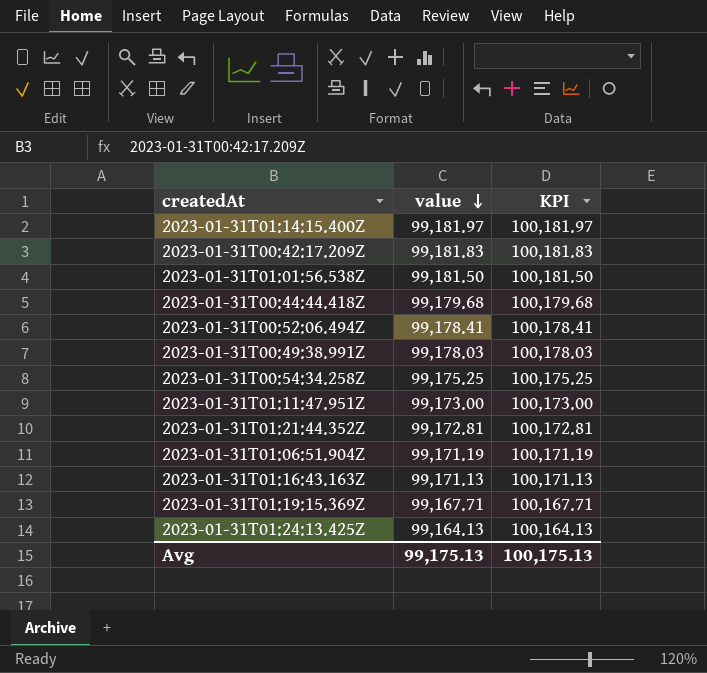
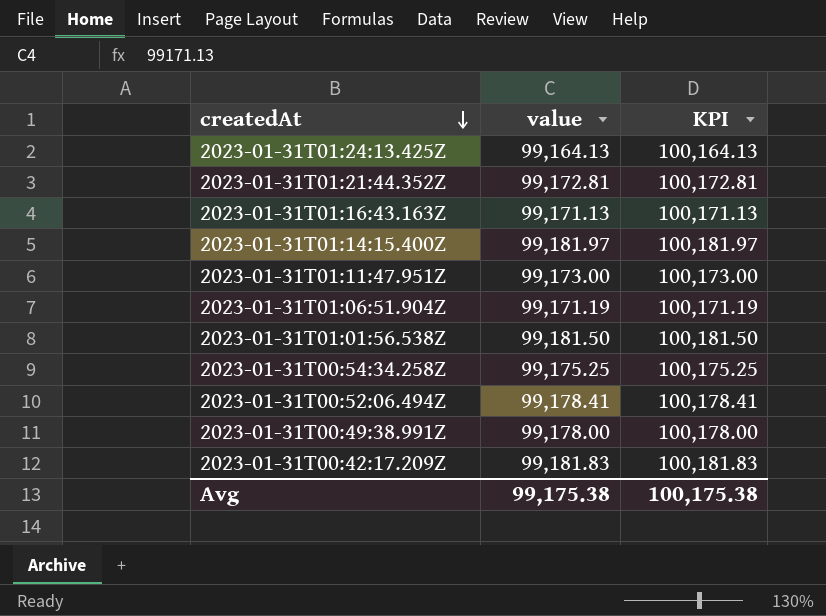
row order: value descending -> createdAt descending
row 2023-01-31T00:44:44.418Z: 99,179.68 | 100,179.68 -> none
row 2023-01-31T01:19:15.369Z: 99,167.71 | 100,167.71 -> none
2023-01-31T00:49:38.991Z | value: 99,178.03 -> 99,178.00
2023-01-31T00:49:38.991Z | KPI: 100,178.03 -> 100,178.00
Avg | value: 99,175.13 -> 99,175.38
Avg | KPI: 100,175.13 -> 100,175.38

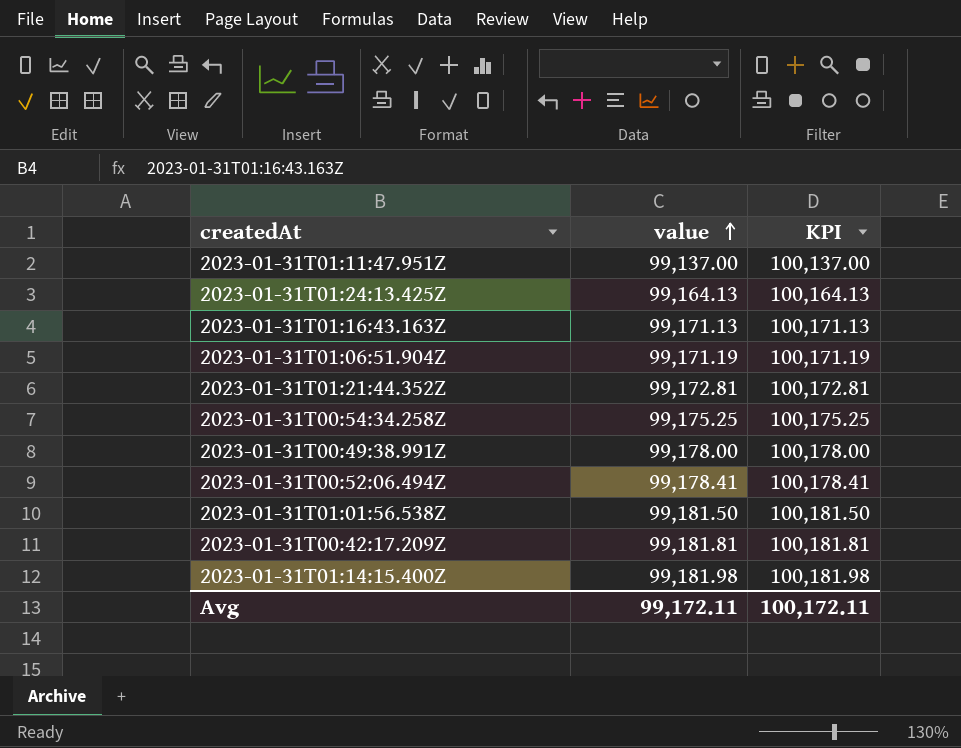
row order: createdAt descending -> value ascending
2023-01-31T01:11:47.951Z | value: 99,173.00 -> 99,137.00
2023-01-31T01:11:47.951Z | KPI: 100,173.00 -> 100,137.00
2023-01-31T00:42:17.209Z | value: 99,181.83 -> 99,181.81
2023-01-31T00:42:17.209Z | KPI: 100,181.83 -> 100,181.81
2023-01-31T01:14:15.400Z | value: 99,181.97 -> 99,181.98
2023-01-31T01:14:15.400Z | KPI: 100,181.97 -> 100,181.98
Avg | value: 99,175.38 -> 99,172.11
Avg | KPI: 100,175.38 -> 100,172.11

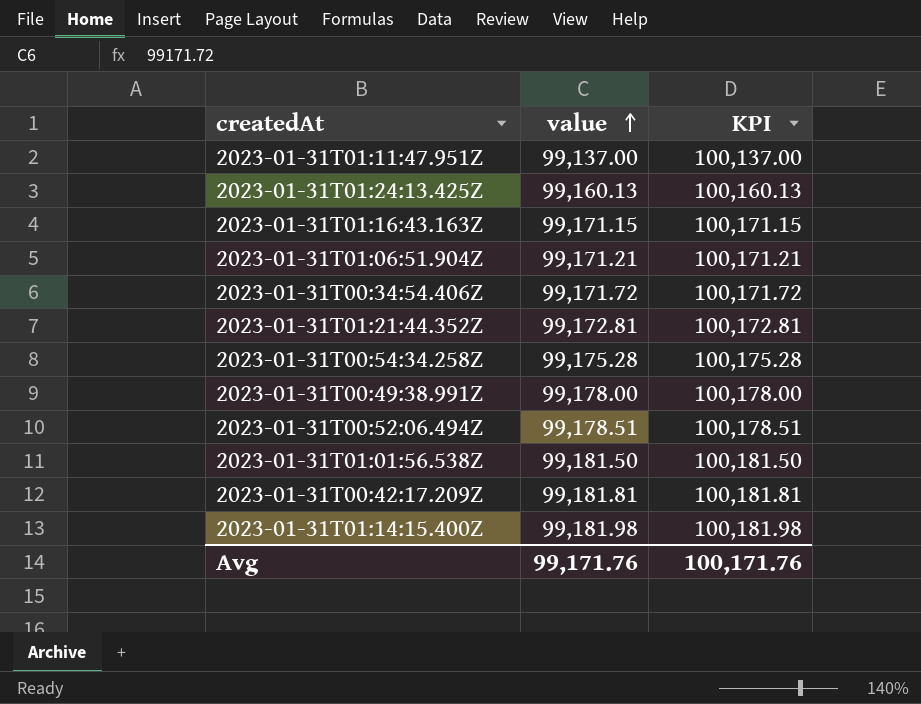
2023-01-31T01:24:13.425Z | value: 99,164.13 -> 99,160.13
2023-01-31T01:24:13.425Z | KPI: 100,164.13 -> 100,160.13
2023-01-31T01:16:43.163Z | value: 99,171.13 -> 99,171.15
2023-01-31T01:16:43.163Z | KPI: 100,171.13 -> 100,171.15
2023-01-31T01:06:51.904Z | value: 99,171.19 -> 99,171.21
2023-01-31T01:06:51.904Z | KPI: 100,171.19 -> 100,171.21
row 2023-01-31T00:34:54.406Z: none -> 99,171.72 | 100,171.72
2023-01-31T00:54:34.258Z | value: 99,175.25 -> 99,175.28
2023-01-31T00:54:34.258Z | KPI: 100,175.25 -> 100,175.28
2023-01-31T00:52:06.494Z | value: 99,178.41 -> 99,178.51
2023-01-31T00:52:06.494Z | KPI: 100,178.41 -> 100,178.51
Avg | value: 99,172.11 -> 99,171.76
Avg | KPI: 100,172.11 -> 100,171.76

